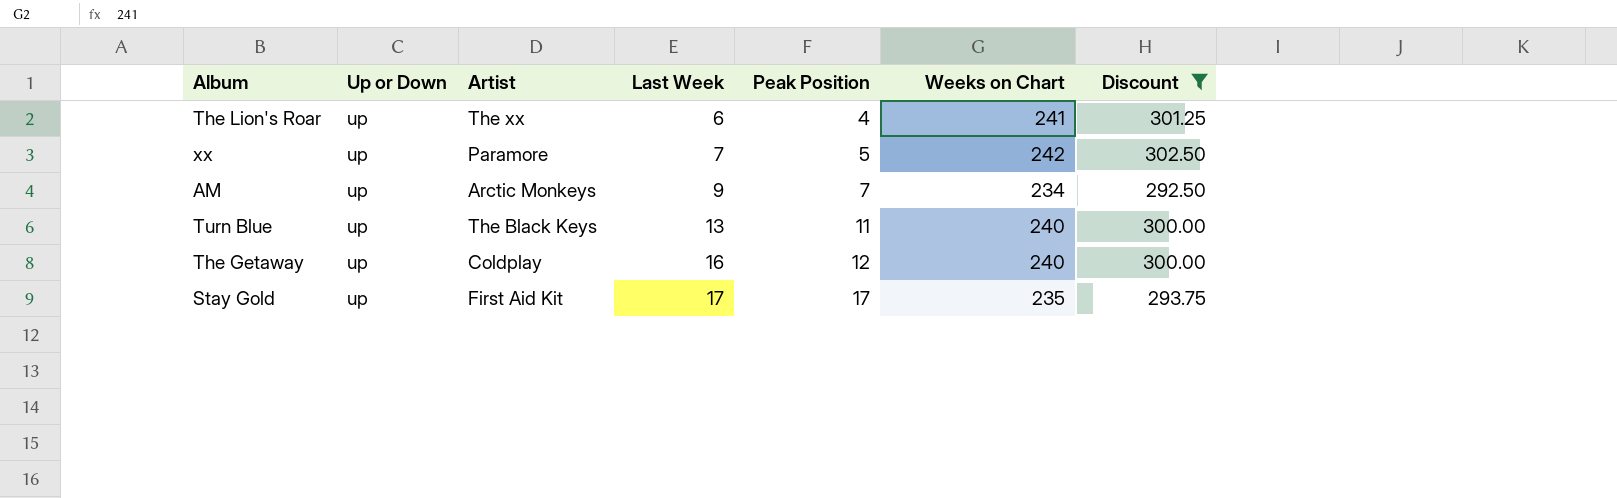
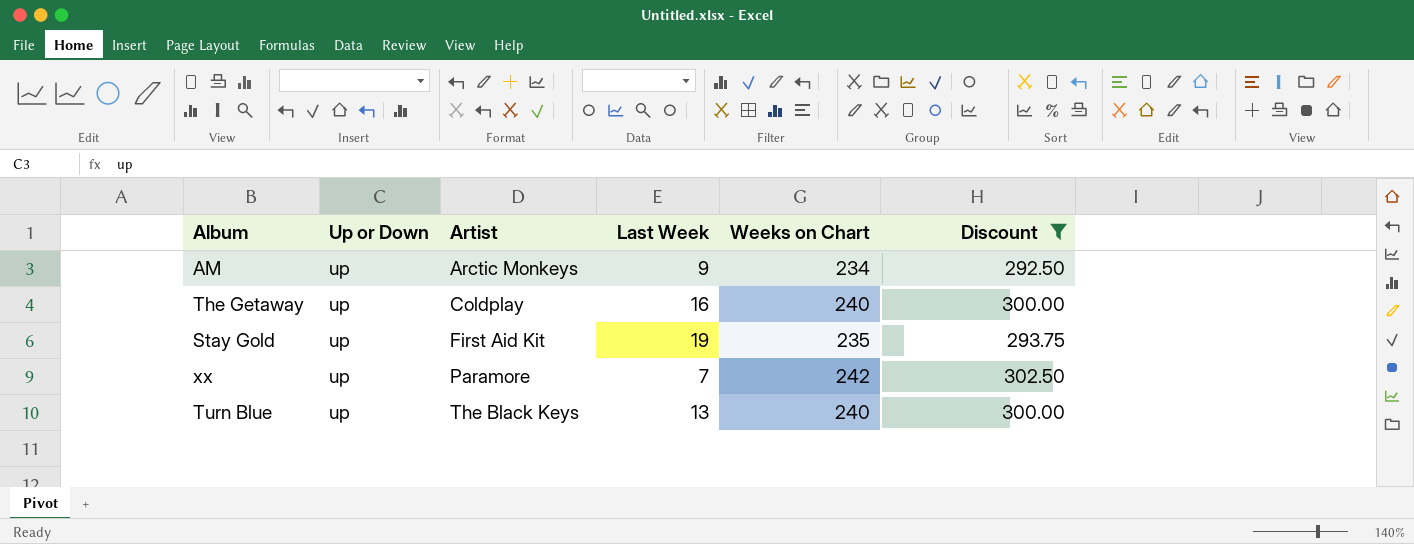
row order: Last Week ascending -> Artist ascending
column Peak Position | position: 5 -> none
row The Lion's Roar: up | The xx | 6 | 4 | 241 | 301.25 -> none
Stay Gold | Last Week: 17 -> 19

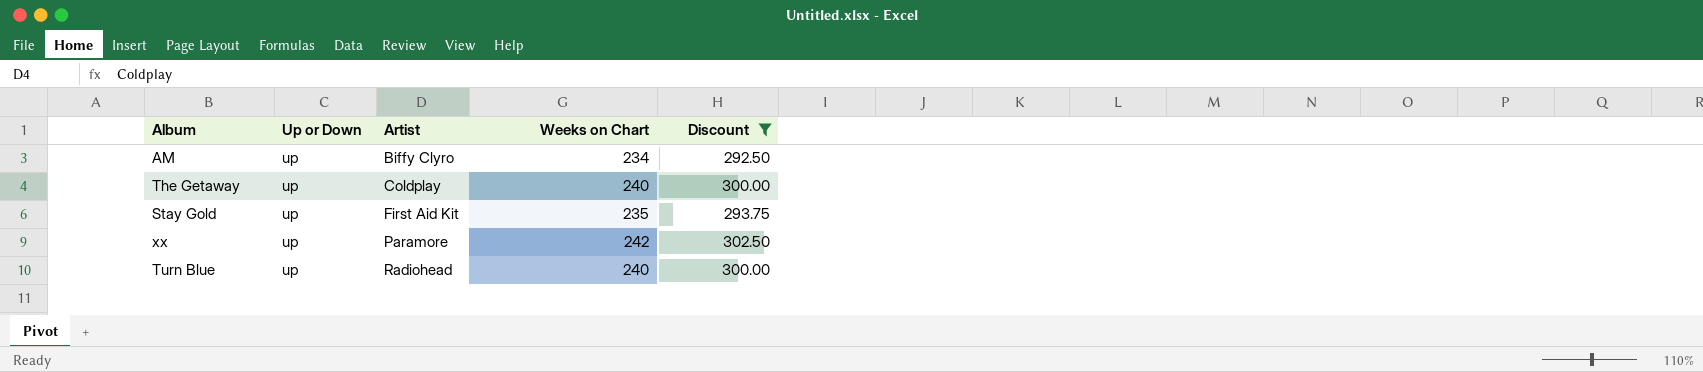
column Last Week | position: 4 -> none
AM | Artist: Arctic Monkeys -> Biffy Clyro
Turn Blue | Artist: The Black Keys -> Radiohead

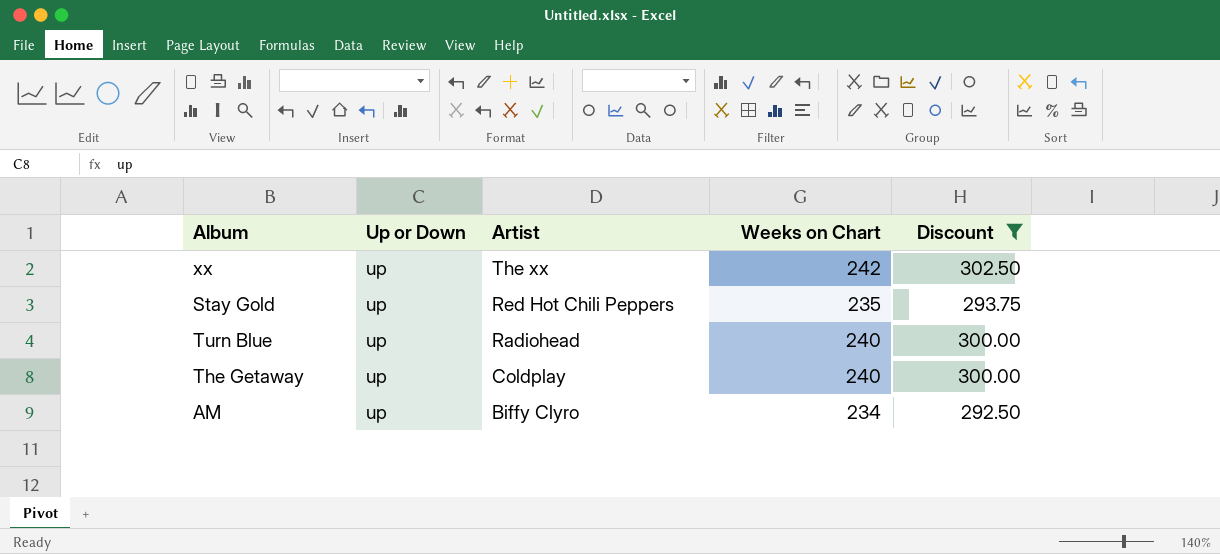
row order: Artist ascending -> Artist descending
xx | Artist: Paramore -> The xx
Stay Gold | Artist: First Aid Kit -> Red Hot Chili Peppers

